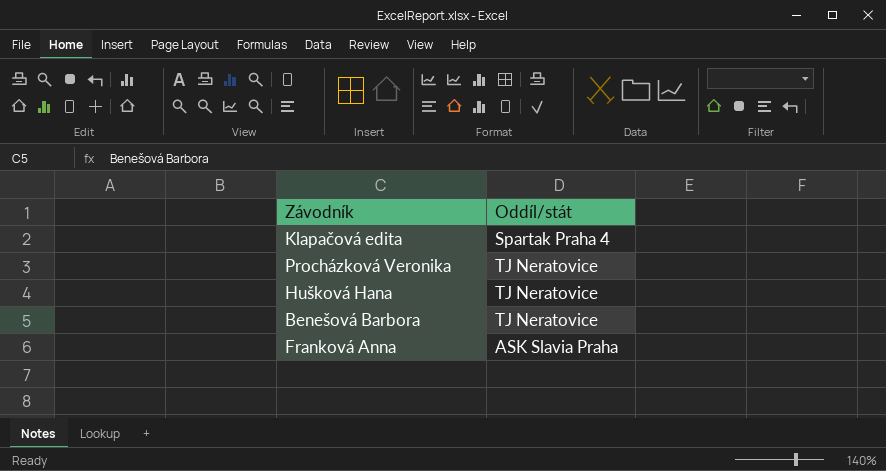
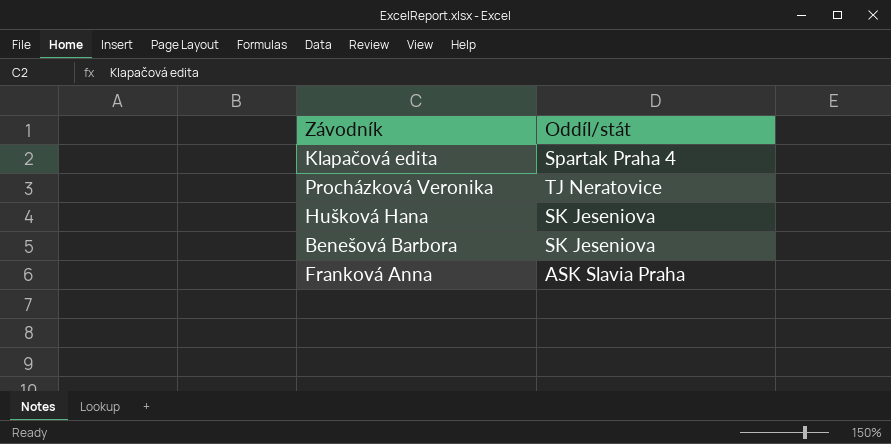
Hušková Hana | Oddíl/stát: TJ Neratovice -> SK Jeseniova
Benešová Barbora | Oddíl/stát: TJ Neratovice -> SK Jeseniova

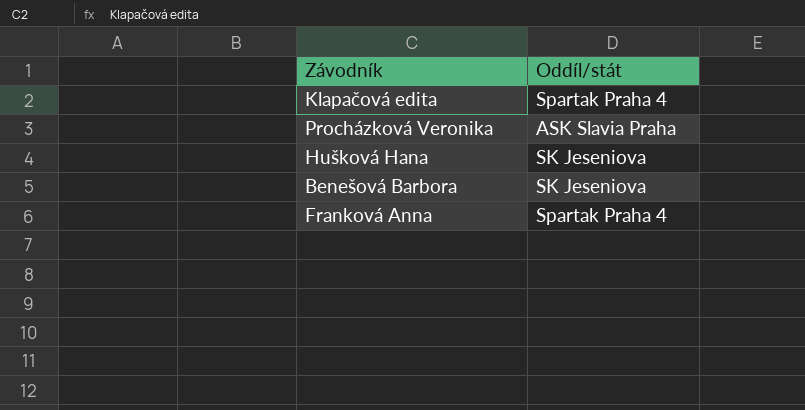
Procházková Veronika | Oddíl/stát: TJ Neratovice -> ASK Slavia Praha
Franková Anna | Oddíl/stát: ASK Slavia Praha -> Spartak Praha 4

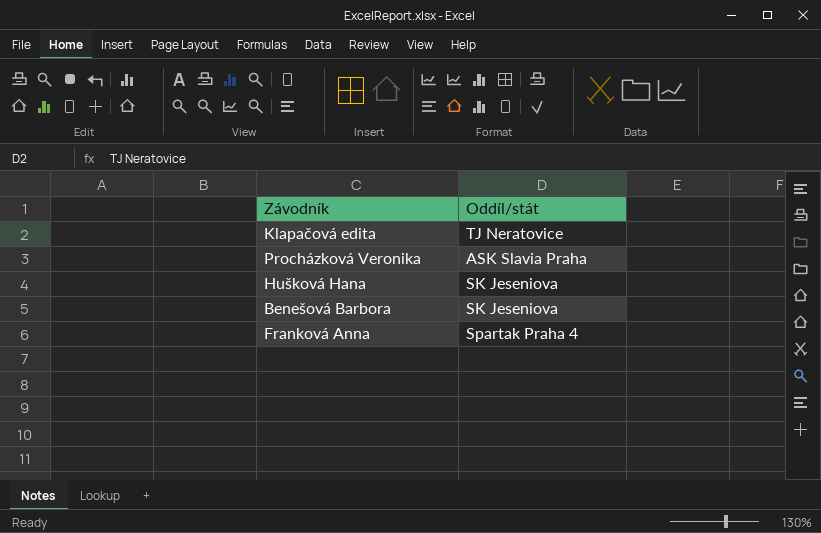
Klapačová edita | Oddíl/stát: Spartak Praha 4 -> TJ Neratovice

